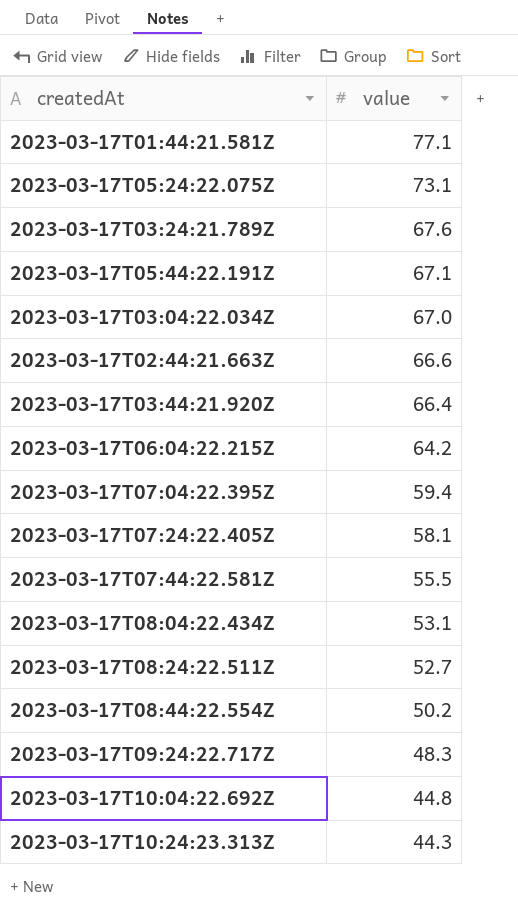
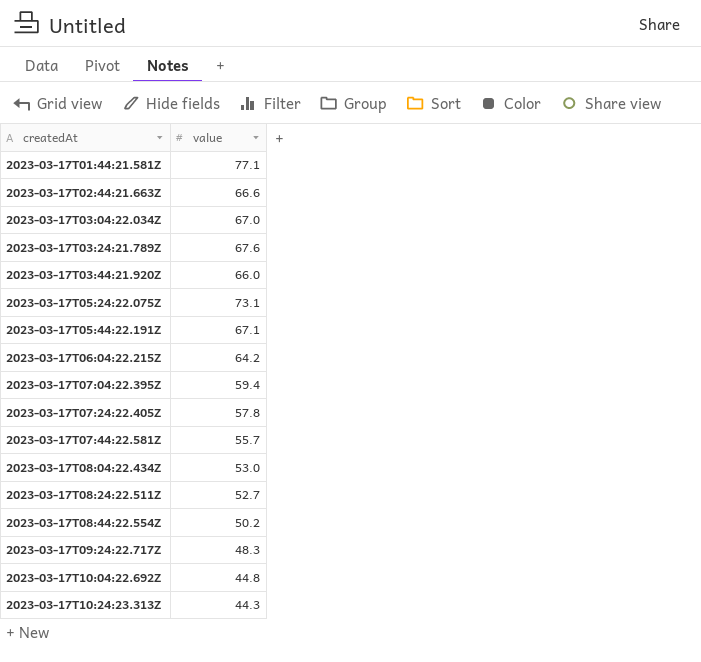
row order: value descending -> createdAt ascending
2023-03-17T03:44:21.920Z | value: 66.4 -> 66.0
2023-03-17T07:24:22.405Z | value: 58.1 -> 57.8
2023-03-17T07:44:22.581Z | value: 55.5 -> 55.7
2023-03-17T08:04:22.434Z | value: 53.1 -> 53.0

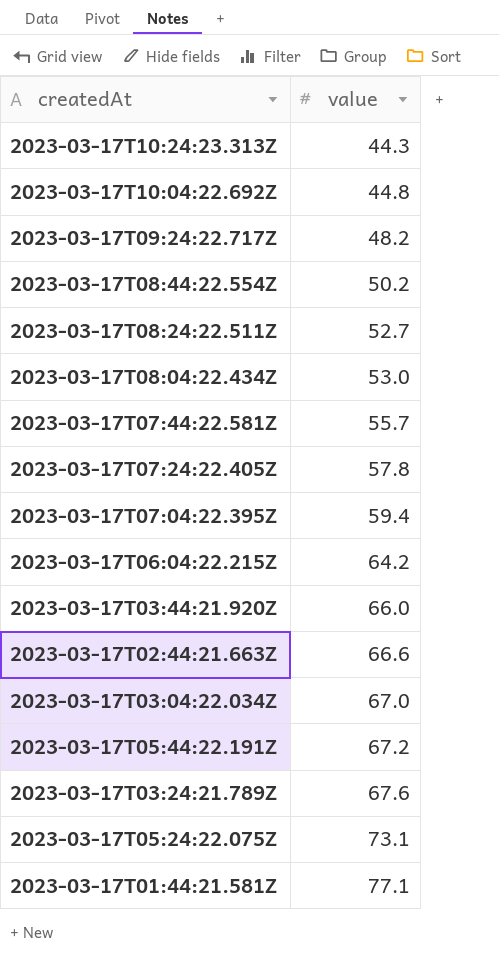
row order: createdAt ascending -> value ascending
2023-03-17T09:24:22.717Z | value: 48.3 -> 48.2
2023-03-17T05:44:22.191Z | value: 67.1 -> 67.2

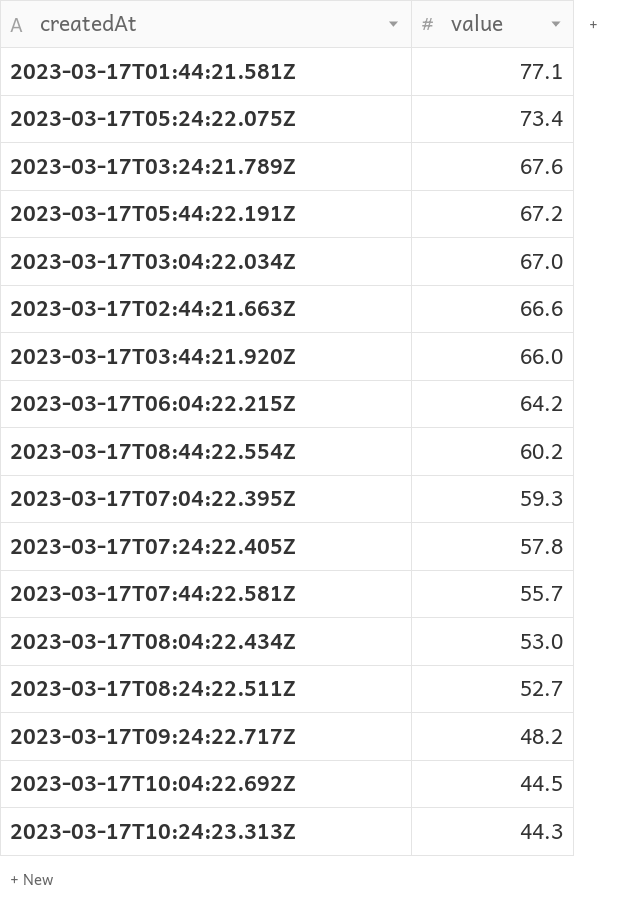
row order: value ascending -> value descending
2023-03-17T05:24:22.075Z | value: 73.1 -> 73.4
2023-03-17T08:44:22.554Z | value: 50.2 -> 60.2
2023-03-17T07:04:22.395Z | value: 59.4 -> 59.3
2023-03-17T10:04:22.692Z | value: 44.8 -> 44.5

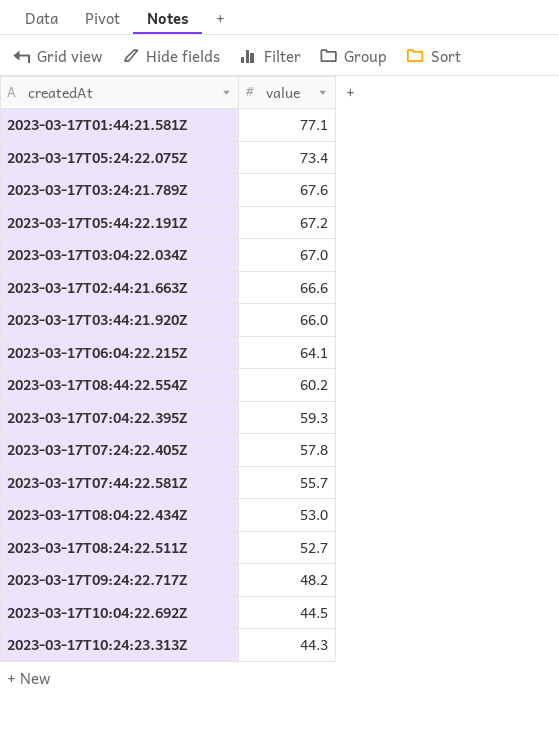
2023-03-17T06:04:22.215Z | value: 64.2 -> 64.1

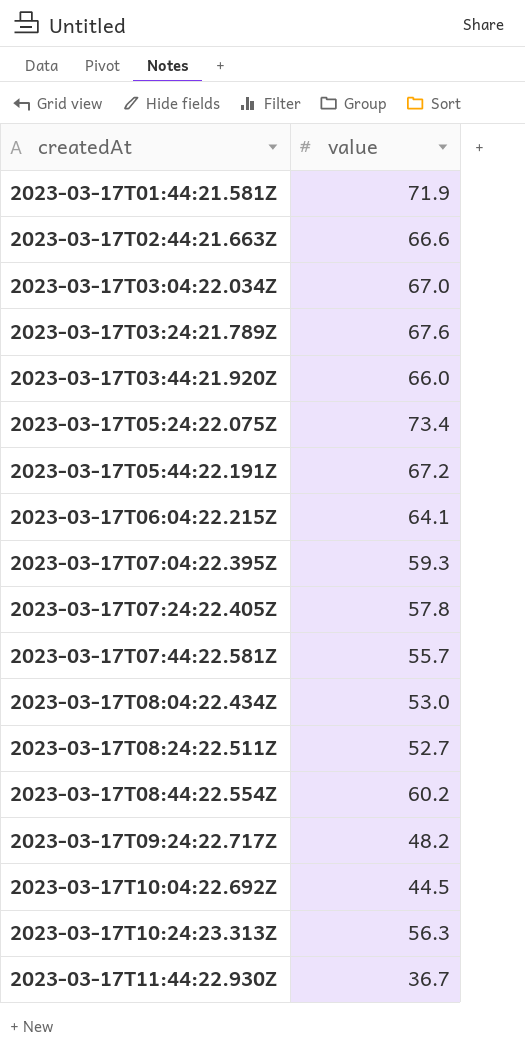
row order: value descending -> createdAt ascending
2023-03-17T01:44:21.581Z | value: 77.1 -> 71.9
2023-03-17T10:24:23.313Z | value: 44.3 -> 56.3
row 2023-03-17T11:44:22.930Z: none -> 36.7

